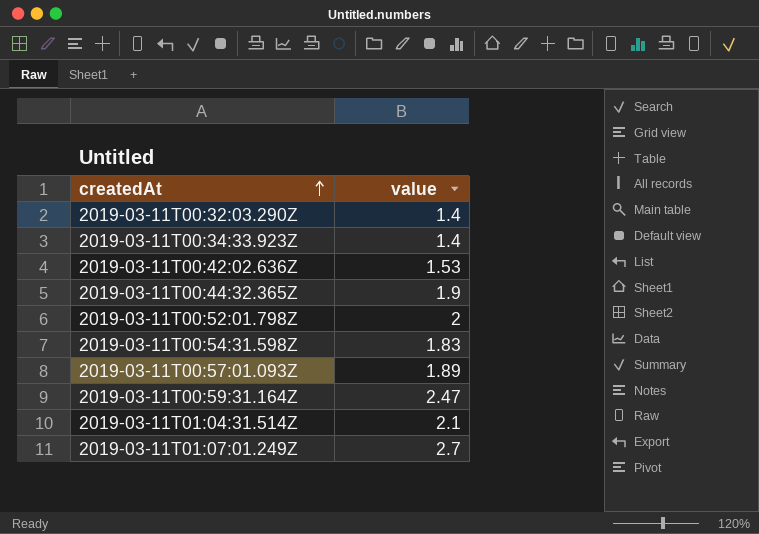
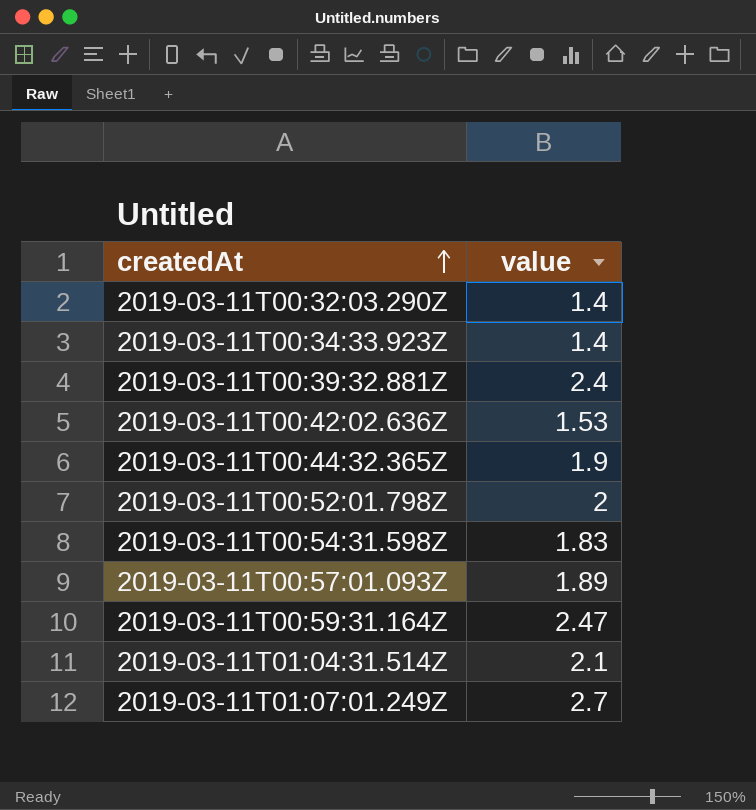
row 2019-03-11T00:39:32.881Z: none -> 2.4

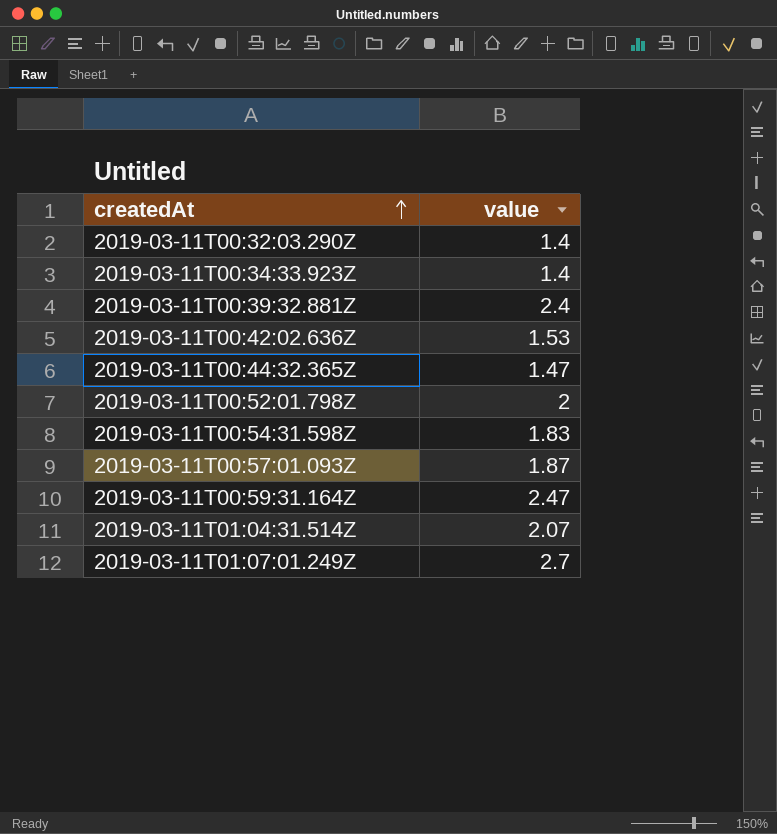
2019-03-11T00:44:32.365Z | value: 1.9 -> 1.47
2019-03-11T00:57:01.093Z | value: 1.89 -> 1.87
2019-03-11T01:04:31.514Z | value: 2.1 -> 2.07

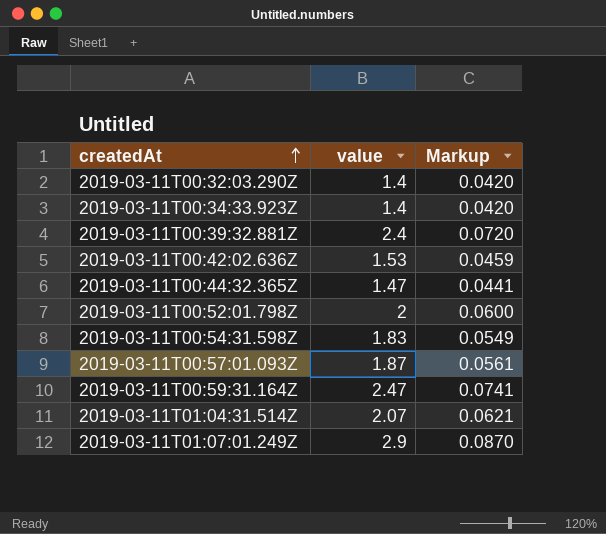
column Markup | formula: none -> [value] * 0.03
2019-03-11T01:07:01.249Z | value: 2.7 -> 2.9

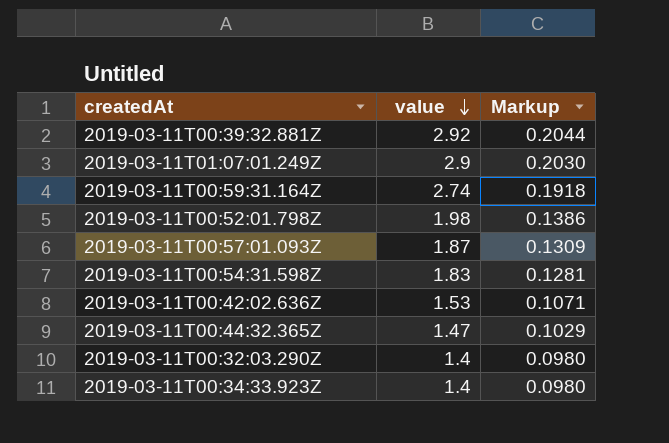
row order: createdAt ascending -> value descending
column Markup | formula: [value] * 0.03 -> [value] * 0.07
row 2019-03-11T01:04:31.514Z: 2.07 | 0.0621 -> none
2019-03-11T00:39:32.881Z | value: 2.4 -> 2.92
2019-03-11T00:59:31.164Z | value: 2.47 -> 2.74
2019-03-11T00:52:01.798Z | value: 2 -> 1.98

